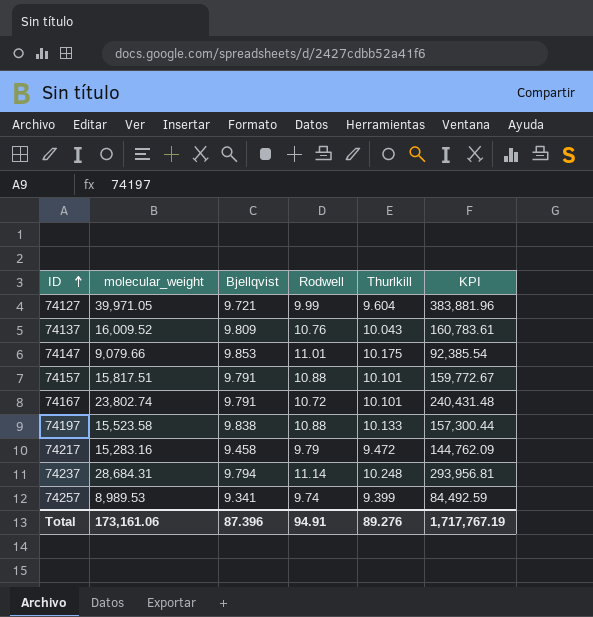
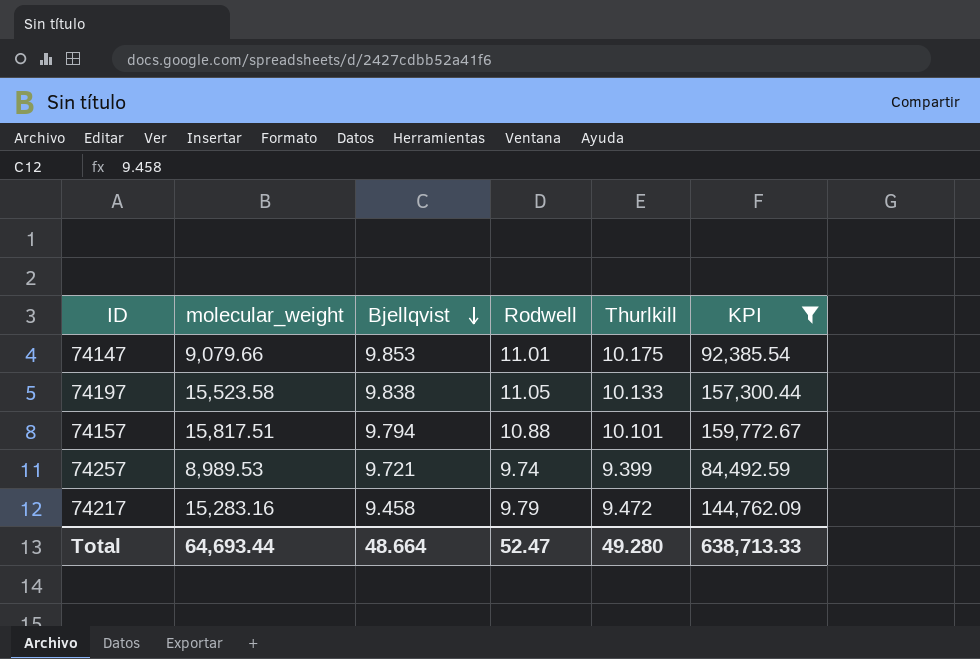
filter: none -> KPI <= 159,772.67
row order: ID ascending -> Bjellqvist descending
74197 | Rodwell: 10.88 -> 11.05
74157 | Bjellqvist: 9.791 -> 9.794
74257 | Bjellqvist: 9.341 -> 9.721
Total | molecular_weight: 173,161.06 -> 64,693.44
Total | Bjellqvist: 87.396 -> 48.664
Total | Rodwell: 94.91 -> 52.47
Total | Thurlkill: 89.276 -> 49.280
Total | KPI: 1,717,767.19 -> 638,713.33

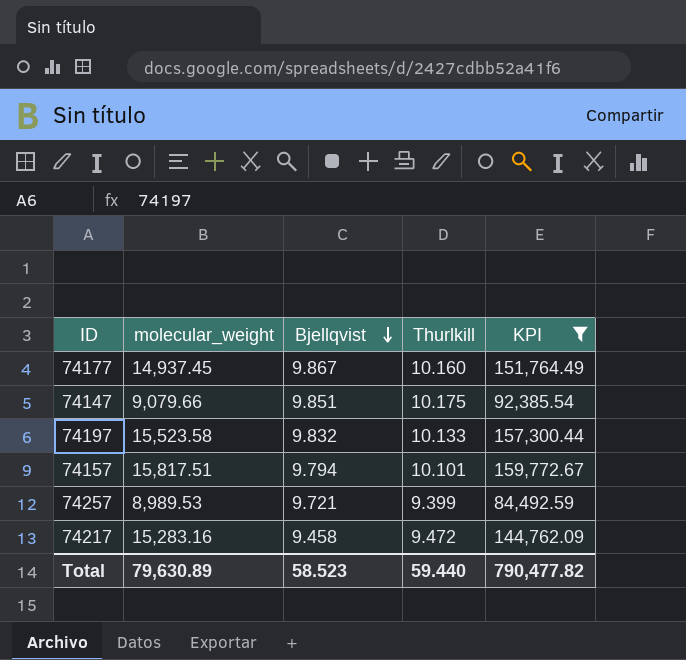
column Rodwell | position: 4 -> none
row 74177: none -> 14,937.45 | 9.867 | 10.160 | 151,764.49
74147 | Bjellqvist: 9.853 -> 9.851
74197 | Bjellqvist: 9.838 -> 9.832
Total | molecular_weight: 64,693.44 -> 79,630.89
Total | Bjellqvist: 48.664 -> 58.523
Total | Thurlkill: 49.280 -> 59.440
Total | KPI: 638,713.33 -> 790,477.82

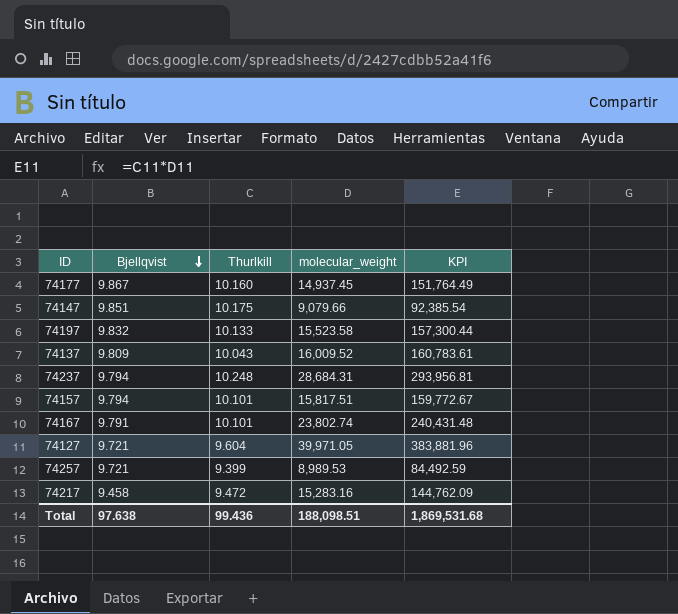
filter: KPI <= 159,772.67 -> none
column molecular_weight | position: 2 -> 4
Total | Bjellqvist: 58.523 -> 97.638
Total | Thurlkill: 59.440 -> 99.436
Total | molecular_weight: 79,630.89 -> 188,098.51
Total | KPI: 790,477.82 -> 1,869,531.68

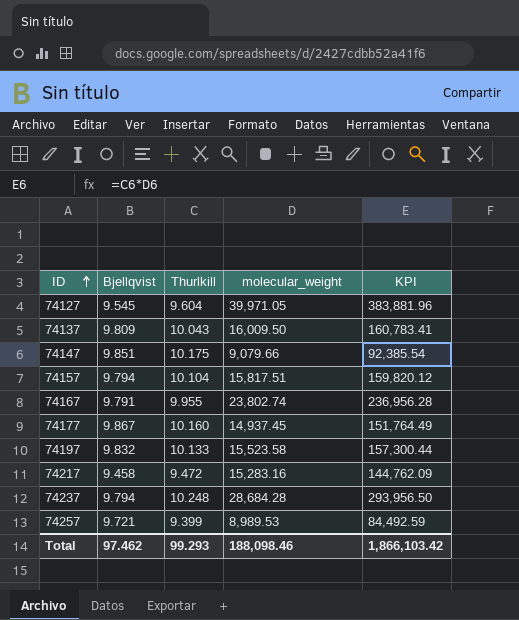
row order: Bjellqvist descending -> ID ascending
74127 | Bjellqvist: 9.721 -> 9.545
74137 | molecular_weight: 16,009.52 -> 16,009.50
74137 | KPI: 160,783.61 -> 160,783.41
74157 | Thurlkill: 10.101 -> 10.104
74157 | KPI: 159,772.67 -> 159,820.12
74167 | Thurlkill: 10.101 -> 9.955
74167 | KPI: 240,431.48 -> 236,956.28
74237 | molecular_weight: 28,684.31 -> 28,684.28
74237 | KPI: 293,956.81 -> 293,956.50
Total | Bjellqvist: 97.638 -> 97.462
Total | Thurlkill: 99.436 -> 99.293
Total | molecular_weight: 188,098.51 -> 188,098.46
Total | KPI: 1,869,531.68 -> 1,866,103.42

